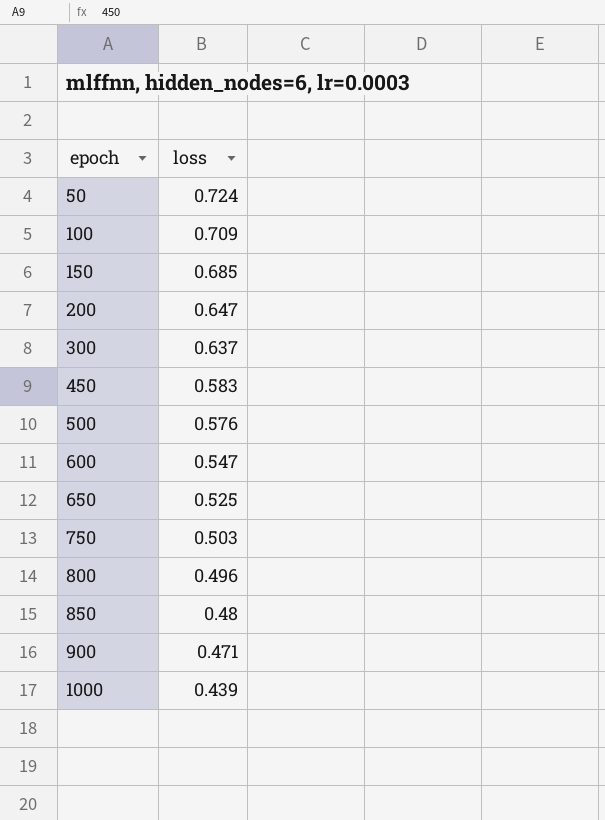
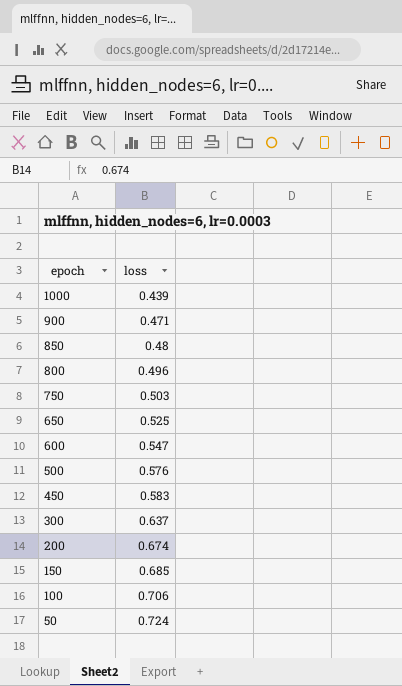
row order: epoch ascending -> epoch descending
200 | loss: 0.647 -> 0.674
100 | loss: 0.709 -> 0.706

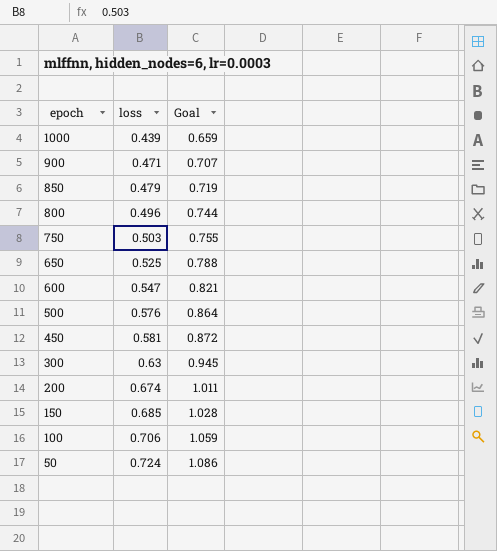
column Goal | formula: none -> [loss] * 1.5
850 | loss: 0.48 -> 0.479
450 | loss: 0.583 -> 0.581
300 | loss: 0.637 -> 0.63

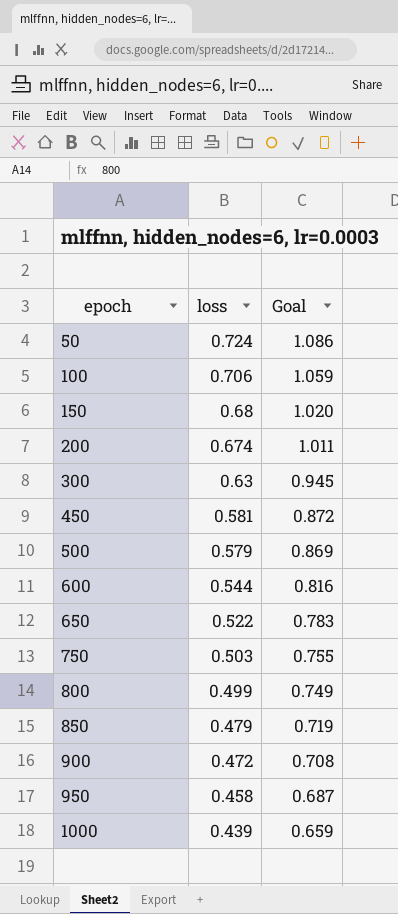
row order: epoch descending -> epoch ascending
150 | loss: 0.685 -> 0.68
150 | Goal: 1.028 -> 1.020
500 | loss: 0.576 -> 0.579
500 | Goal: 0.864 -> 0.869
600 | loss: 0.547 -> 0.544
600 | Goal: 0.821 -> 0.816
650 | loss: 0.525 -> 0.522
650 | Goal: 0.788 -> 0.783
800 | loss: 0.496 -> 0.499
800 | Goal: 0.744 -> 0.749
900 | loss: 0.471 -> 0.472
900 | Goal: 0.707 -> 0.708
row 950: none -> 0.458 | 0.687

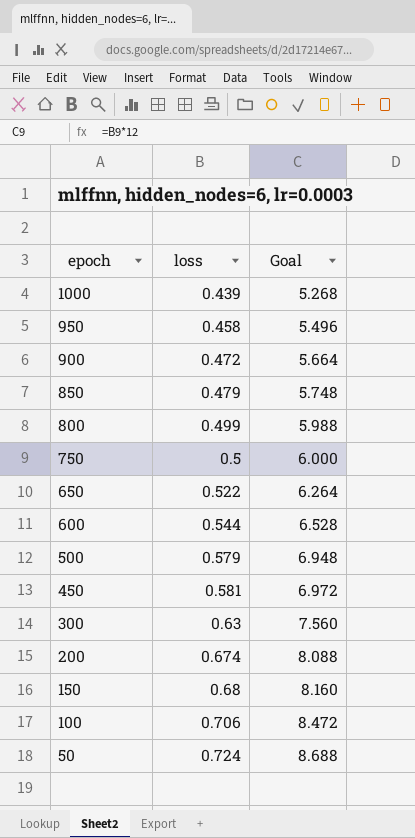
row order: epoch ascending -> epoch descending
column Goal | formula: [loss] * 1.5 -> [loss] * 12
750 | loss: 0.503 -> 0.5

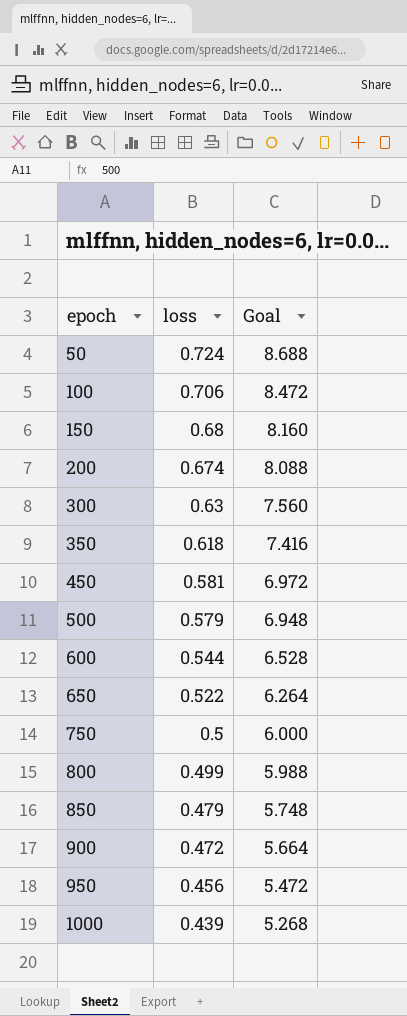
row order: epoch descending -> epoch ascending
row 350: none -> 0.618 | 7.416
950 | loss: 0.458 -> 0.456
950 | Goal: 5.496 -> 5.472

